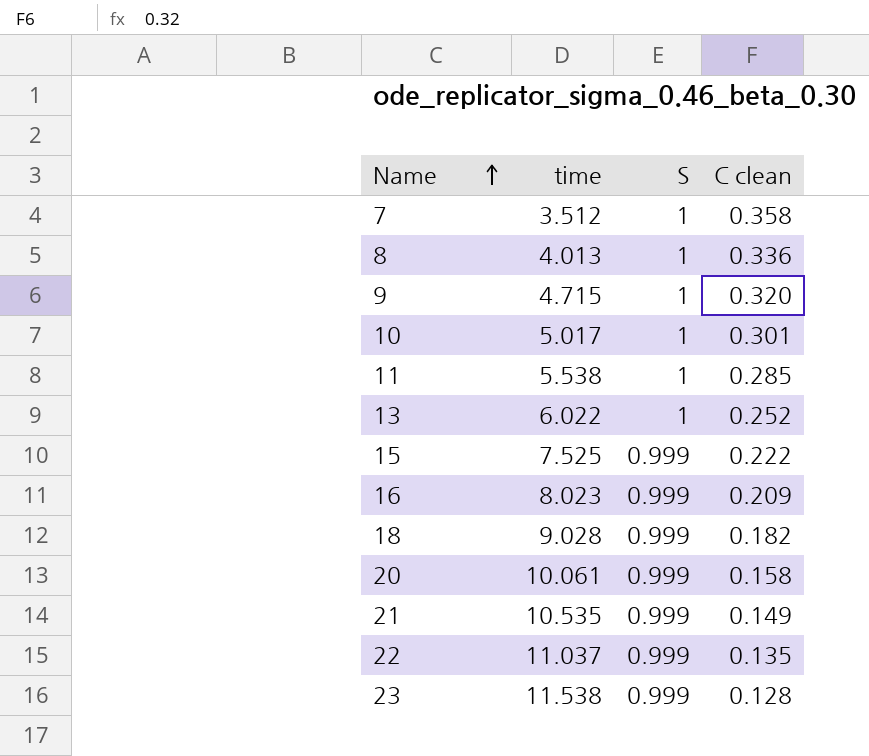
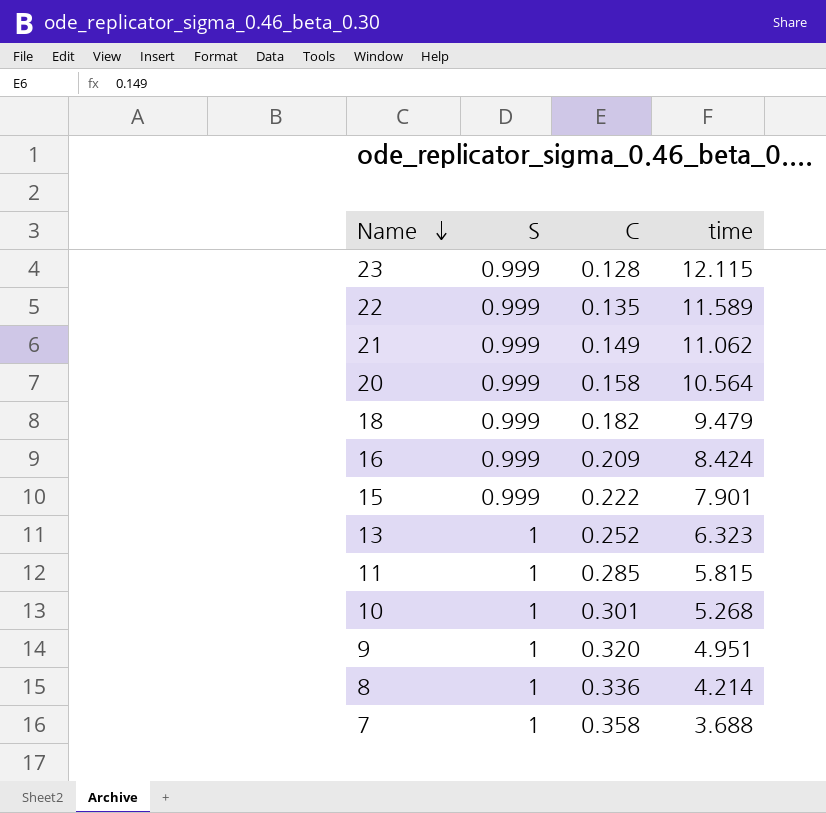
row order: Name ascending -> Name descending
column name: C clean -> C
column time | position: 2 -> 4
23 | time: 11.538 -> 12.115
22 | time: 11.037 -> 11.589
21 | time: 10.535 -> 11.062
20 | time: 10.061 -> 10.564
18 | time: 9.028 -> 9.479
16 | time: 8.023 -> 8.424
15 | time: 7.525 -> 7.901
13 | time: 6.022 -> 6.323
11 | time: 5.538 -> 5.815
10 | time: 5.017 -> 5.268
9 | time: 4.715 -> 4.951
8 | time: 4.013 -> 4.214
7 | time: 3.512 -> 3.688

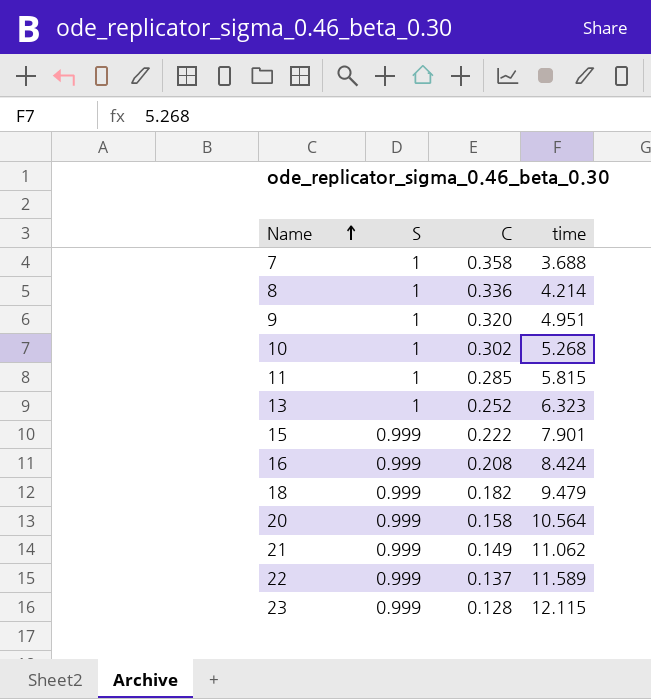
row order: Name descending -> Name ascending
10 | C: 0.301 -> 0.302
16 | C: 0.209 -> 0.208
22 | C: 0.135 -> 0.137

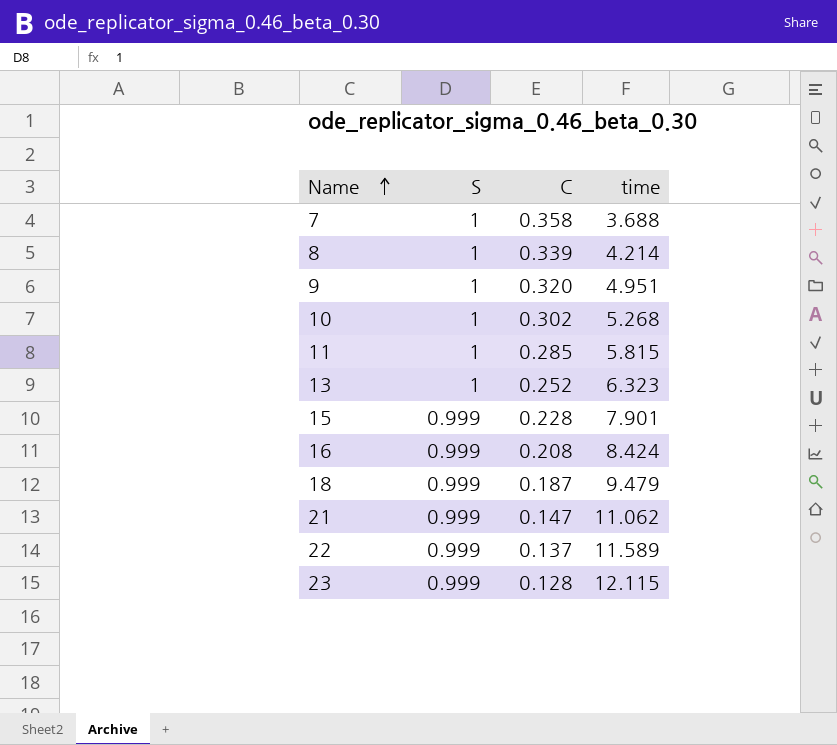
row 20: 0.999 | 0.158 | 10.564 -> none
8 | C: 0.336 -> 0.339
15 | C: 0.222 -> 0.228
18 | C: 0.182 -> 0.187
21 | C: 0.149 -> 0.147

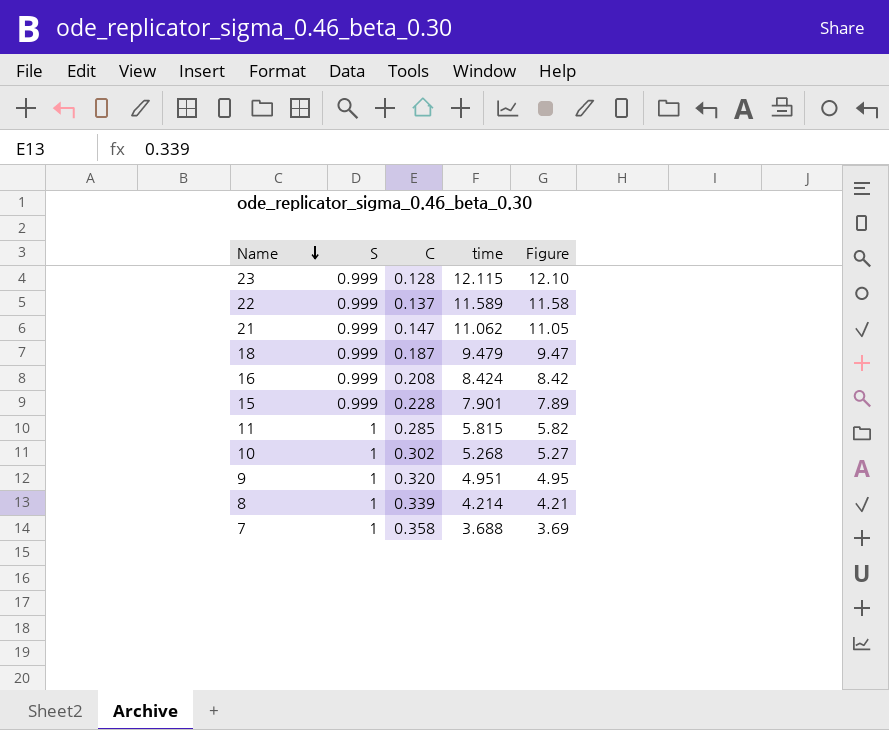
row order: Name ascending -> Name descending
column Figure | formula: none -> [S] * [time]
row 13: 1 | 0.252 | 6.323 -> none

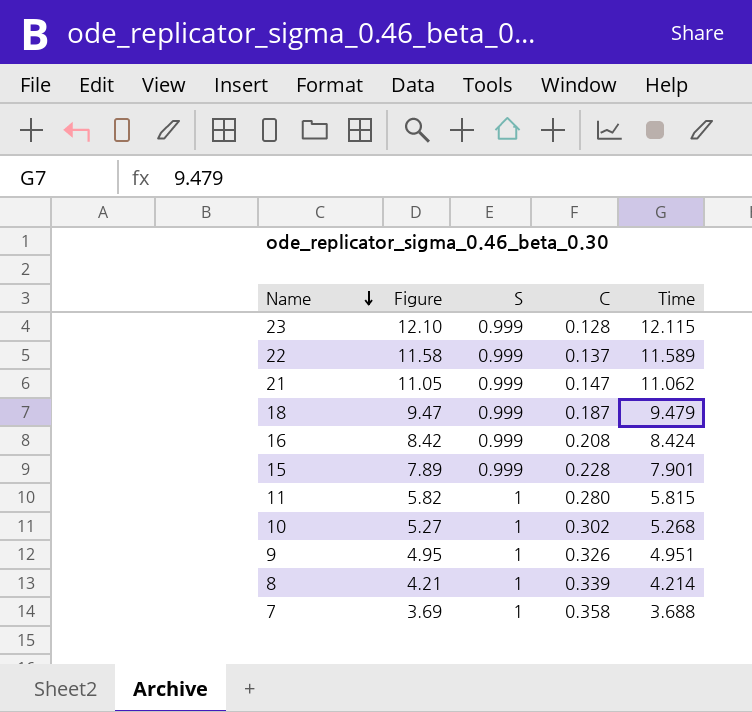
column Figure | position: 5 -> 2
column name: time -> Time
11 | C: 0.285 -> 0.280
9 | C: 0.320 -> 0.326

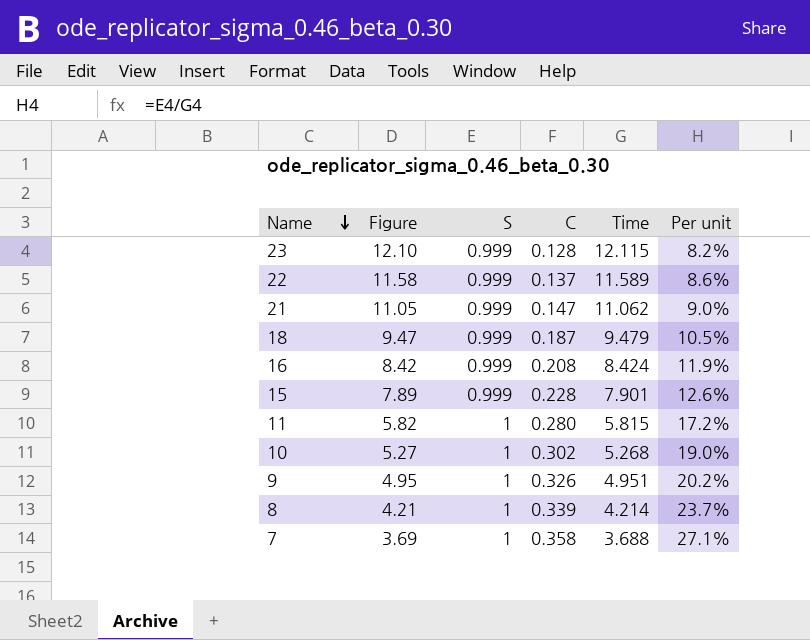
column Per unit | formula: none -> [S] / [Time]

